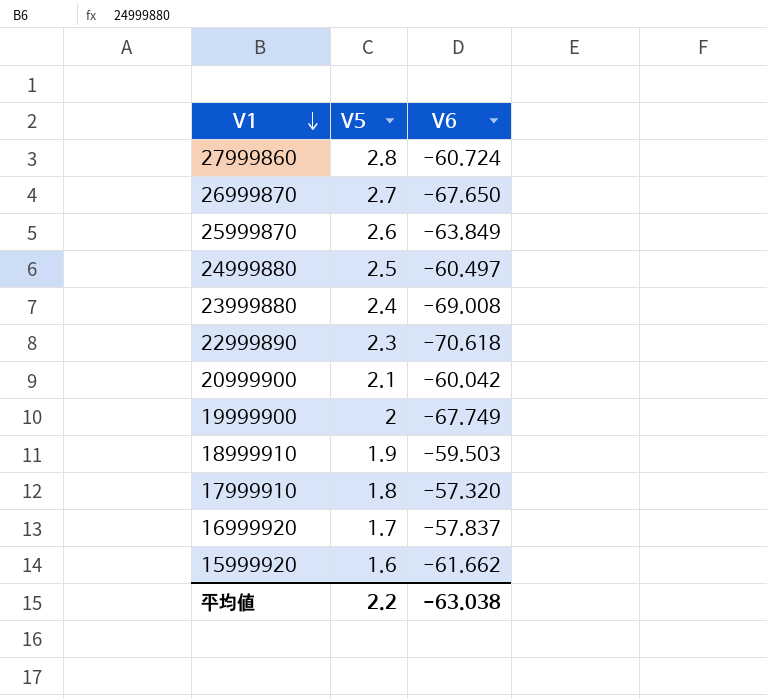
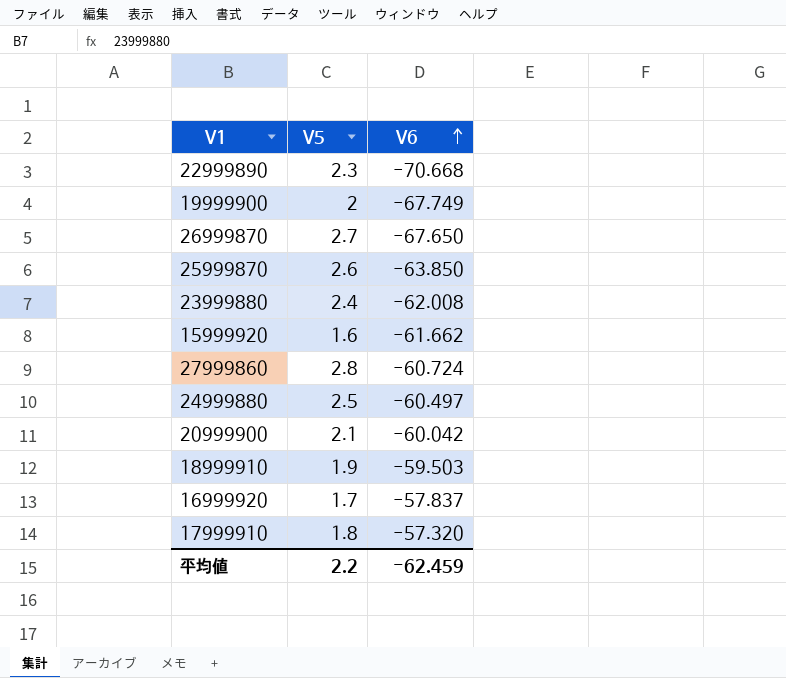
row order: V1 descending -> V6 ascending
22999890 | V6: -70.618 -> -70.668
25999870 | V6: -63.849 -> -63.850
23999880 | V6: -69.008 -> -62.008
平均値 | V6: -63.038 -> -62.459

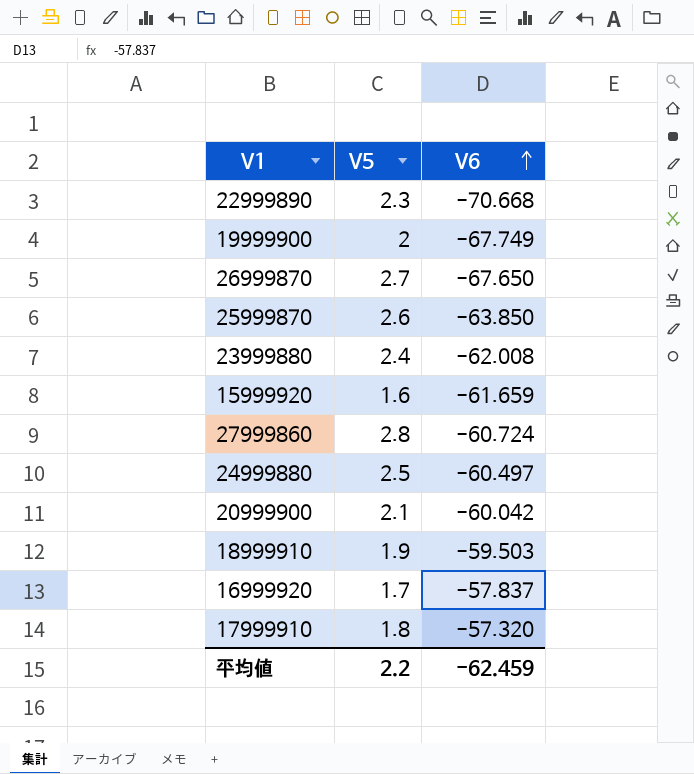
15999920 | V6: -61.662 -> -61.659

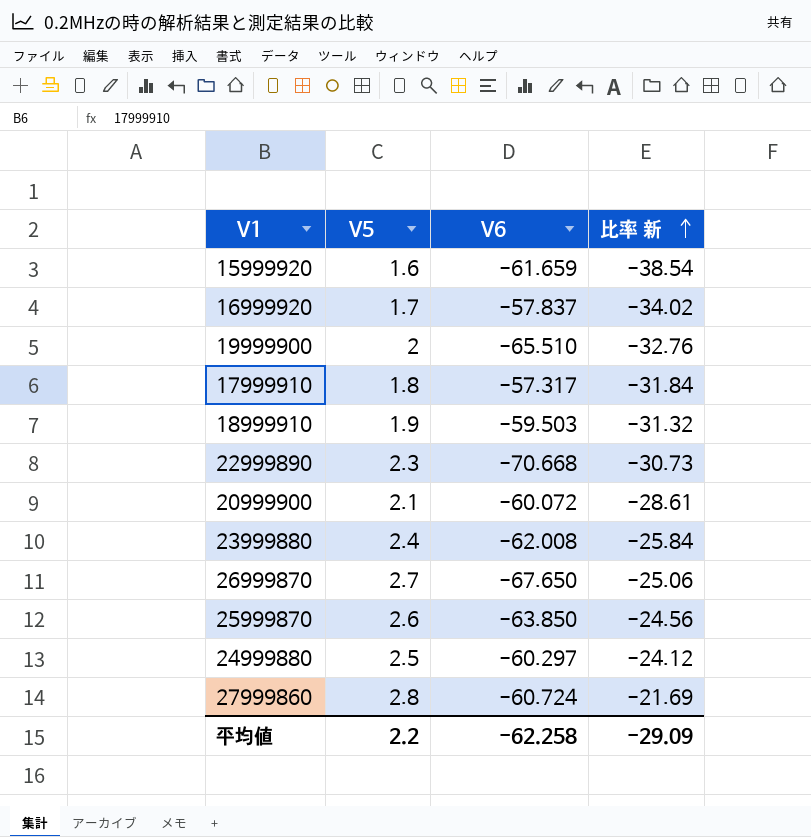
row order: V6 ascending -> 比率 新 ascending
column 比率 新 | formula: none -> [V6] / [V5]
19999900 | V6: -67.749 -> -65.510
17999910 | V6: -57.320 -> -57.317
20999900 | V6: -60.042 -> -60.072
24999880 | V6: -60.497 -> -60.297
平均値 | V6: -62.459 -> -62.258

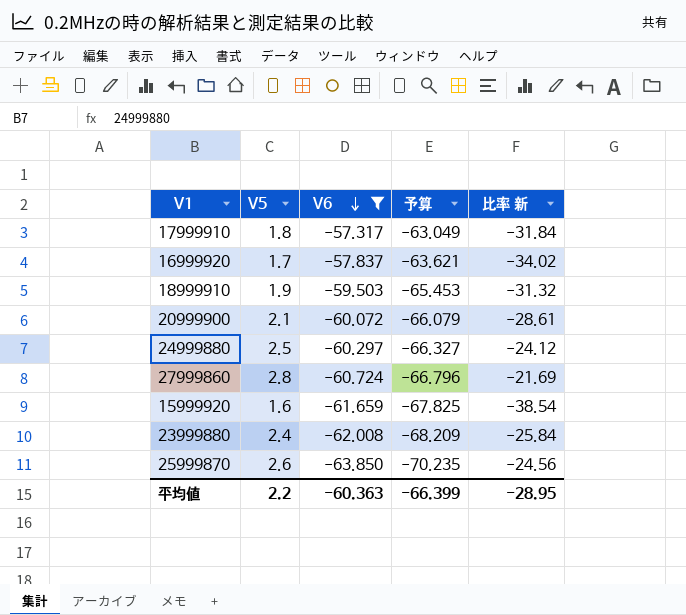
filter: none -> V6 >= -63.850
row order: 比率 新 ascending -> V6 descending
column 予算 | formula: none -> [V6] * 1.1
平均値 | V6: -62.258 -> -60.363
平均値 | 比率 新: -29.09 -> -28.95

